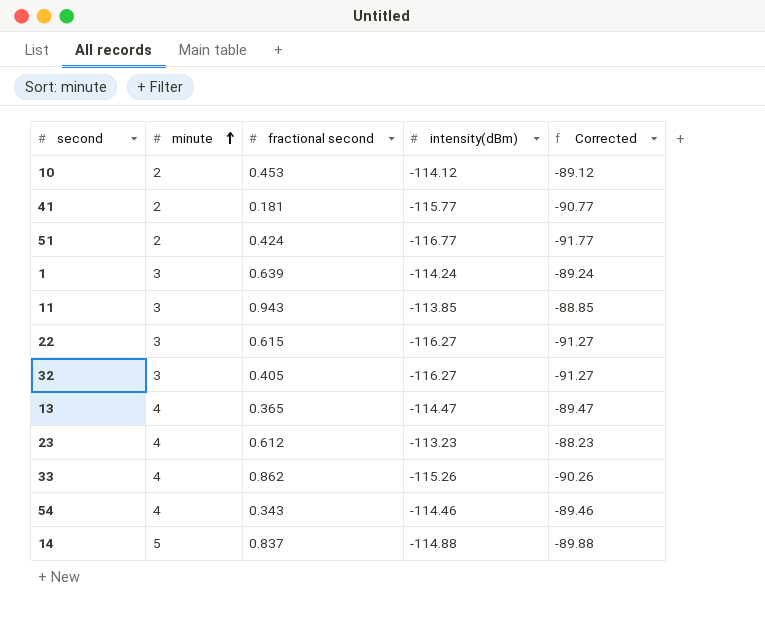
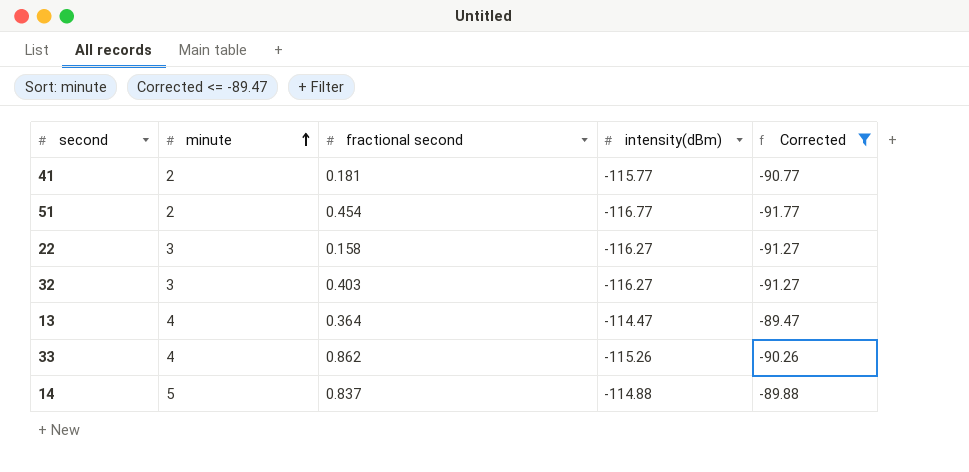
filter: none -> Corrected <= -89.47
51 | fractional second: 0.424 -> 0.454
22 | fractional second: 0.615 -> 0.158
32 | fractional second: 0.405 -> 0.403
13 | fractional second: 0.365 -> 0.364

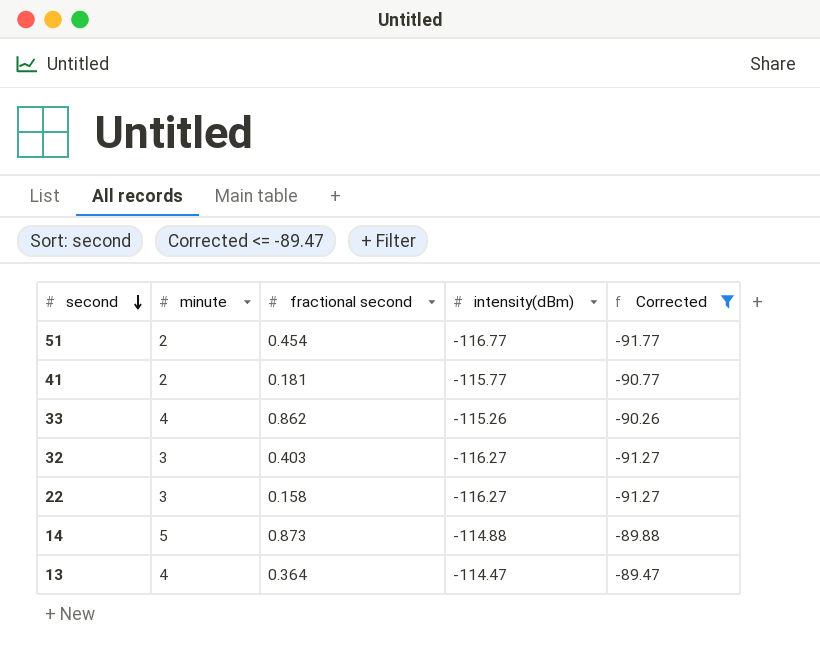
row order: minute ascending -> second descending
14 | fractional second: 0.837 -> 0.873

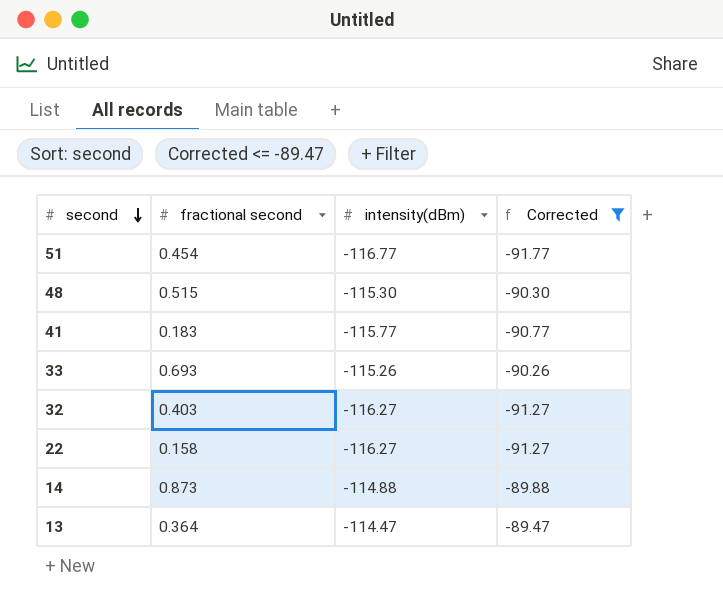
column minute | position: 2 -> none
row 48: none -> 0.515 | -115.30 | -90.30
41 | fractional second: 0.181 -> 0.183
33 | fractional second: 0.862 -> 0.693

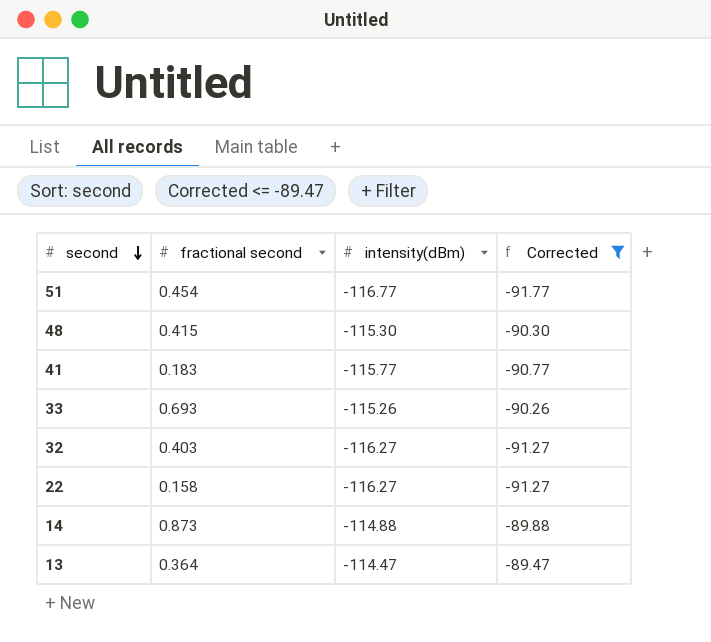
48 | fractional second: 0.515 -> 0.415

